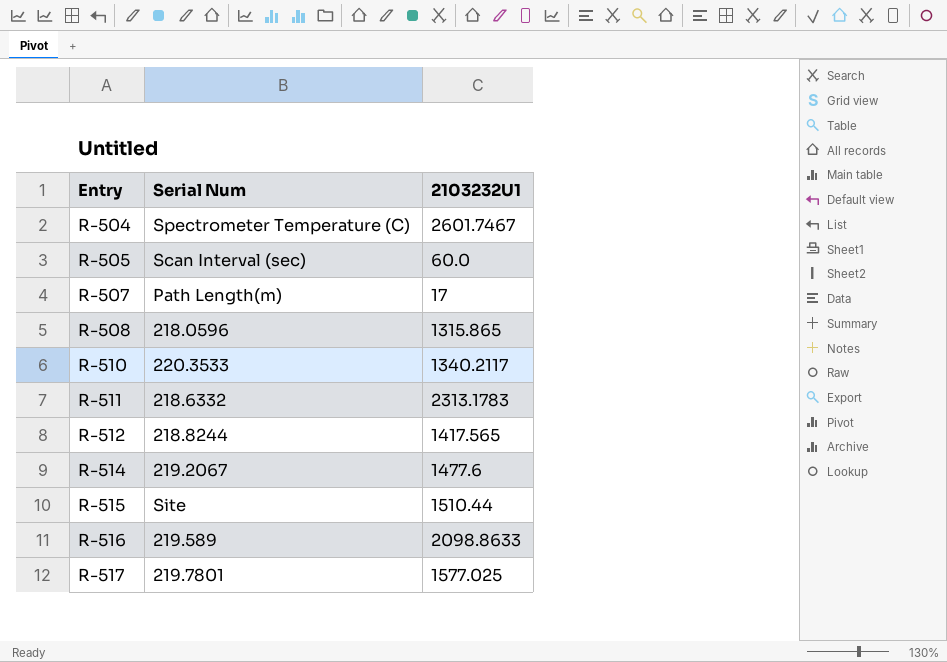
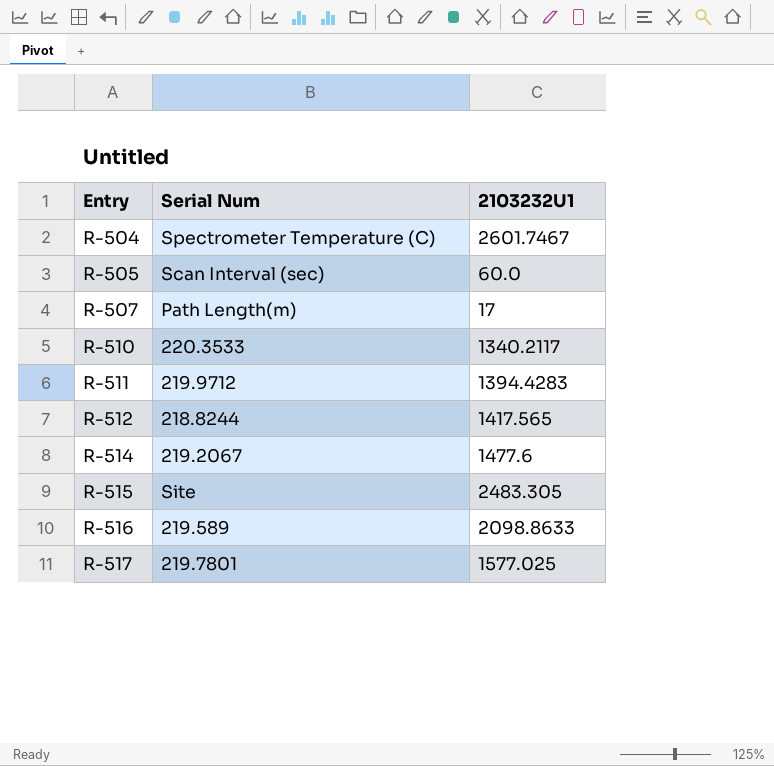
row R-508: 218.0596 | 1315.865 -> none
R-511 | Serial Num: 218.6332 -> 219.9712
R-511 | 2103232U1: 2313.1783 -> 1394.4283
R-515 | 2103232U1: 1510.44 -> 2483.305

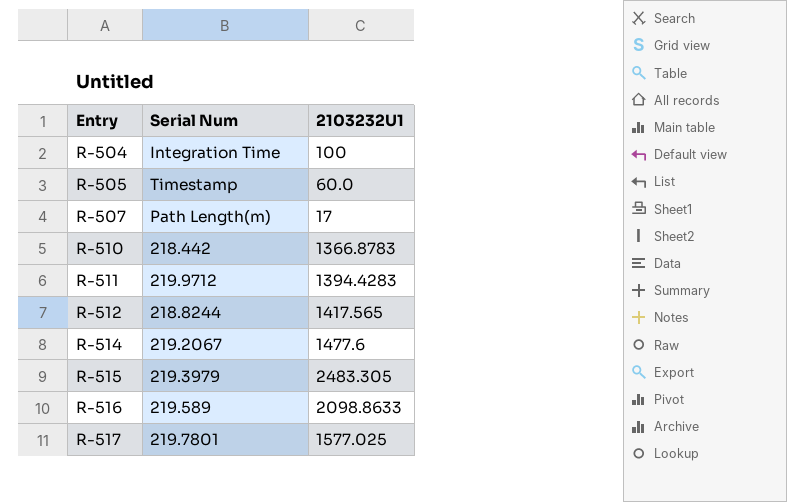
R-504 | Serial Num: Spectrometer Temperature (C) -> Integration Time
R-504 | 2103232U1: 2601.7467 -> 100
R-505 | Serial Num: Scan Interval (sec) -> Timestamp
R-510 | Serial Num: 220.3533 -> 218.442
R-510 | 2103232U1: 1340.2117 -> 1366.8783
R-515 | Serial Num: Site -> 219.3979

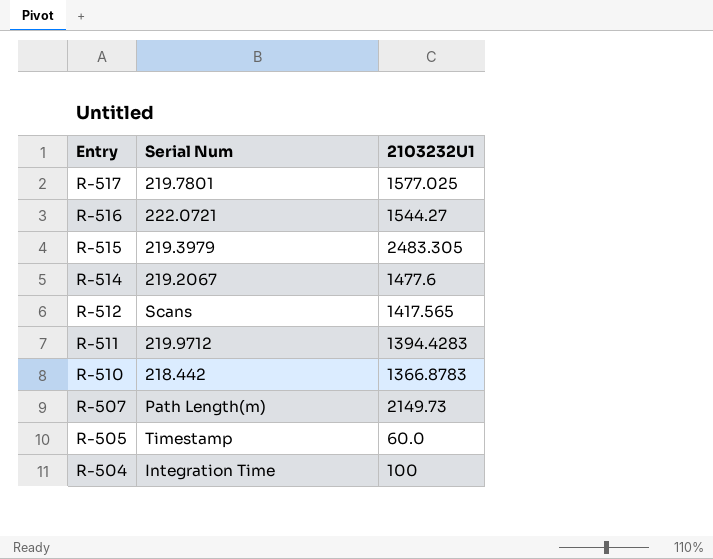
row order: Entry ascending -> Entry descending
R-516 | Serial Num: 219.589 -> 222.0721
R-516 | 2103232U1: 2098.8633 -> 1544.27
R-512 | Serial Num: 218.8244 -> Scans
R-507 | 2103232U1: 17 -> 2149.73

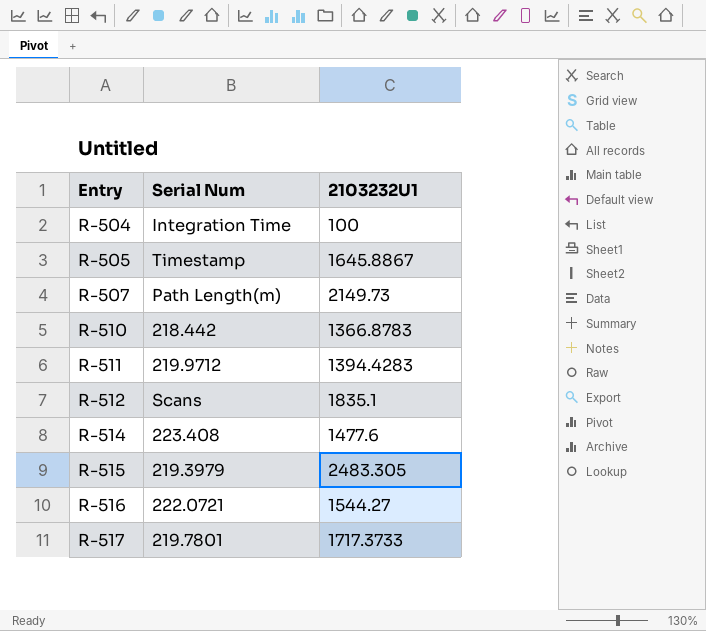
row order: Entry descending -> Entry ascending
R-505 | 2103232U1: 60.0 -> 1645.8867
R-512 | 2103232U1: 1417.565 -> 1835.1
R-514 | Serial Num: 219.2067 -> 223.408
R-517 | 2103232U1: 1577.025 -> 1717.3733

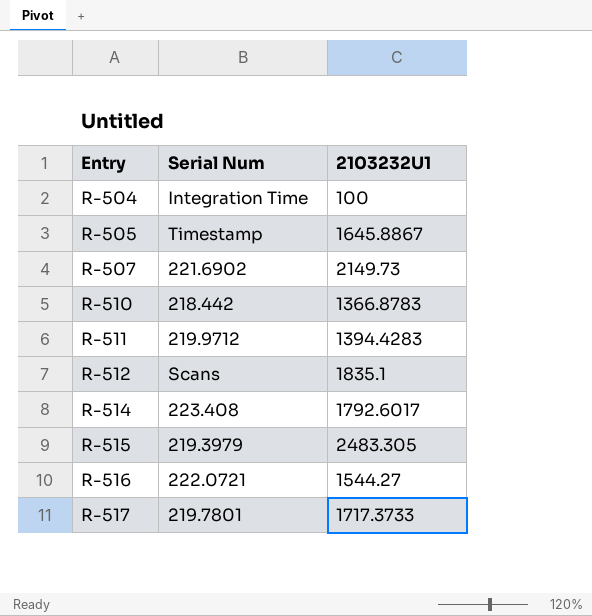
R-507 | Serial Num: Path Length(m) -> 221.6902
R-514 | 2103232U1: 1477.6 -> 1792.6017

